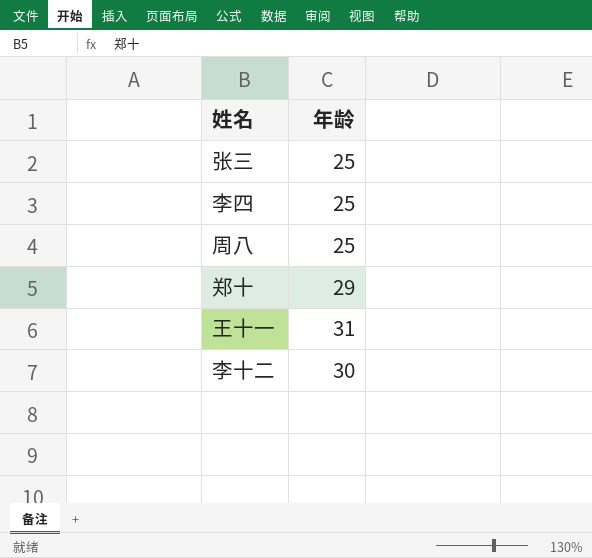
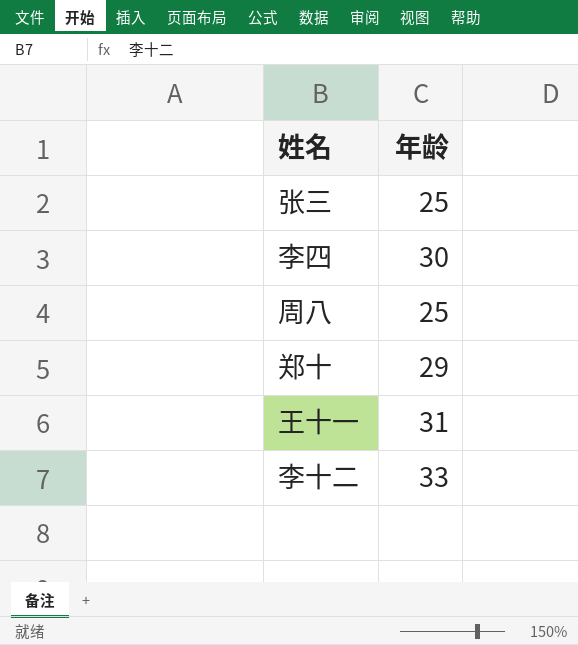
李四 | 年龄: 25 -> 30
李十二 | 年龄: 30 -> 33

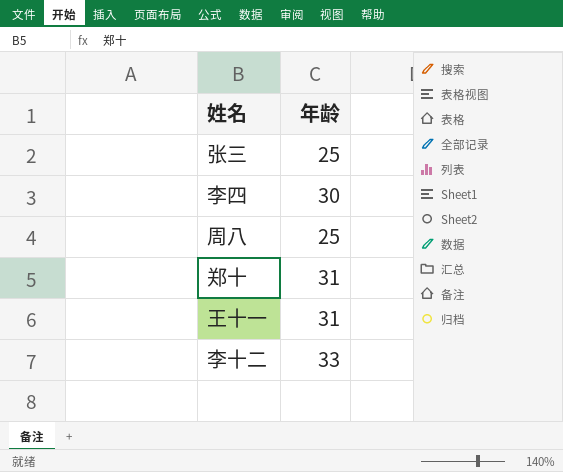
郑十 | 年龄: 29 -> 31

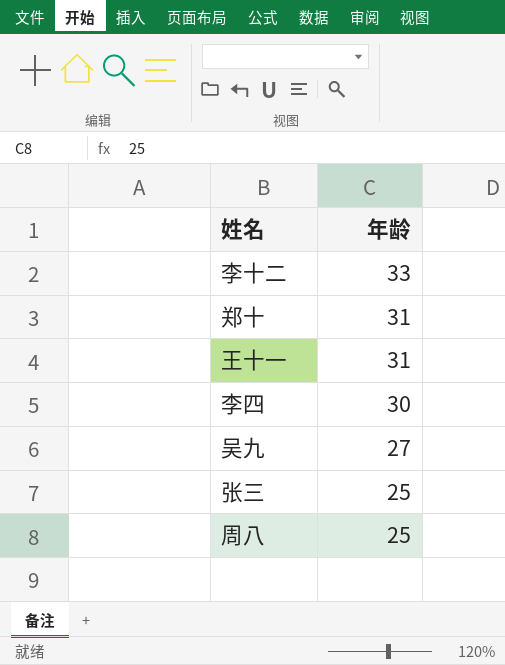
row order: none -> 年龄 descending
row 吴九: none -> 27

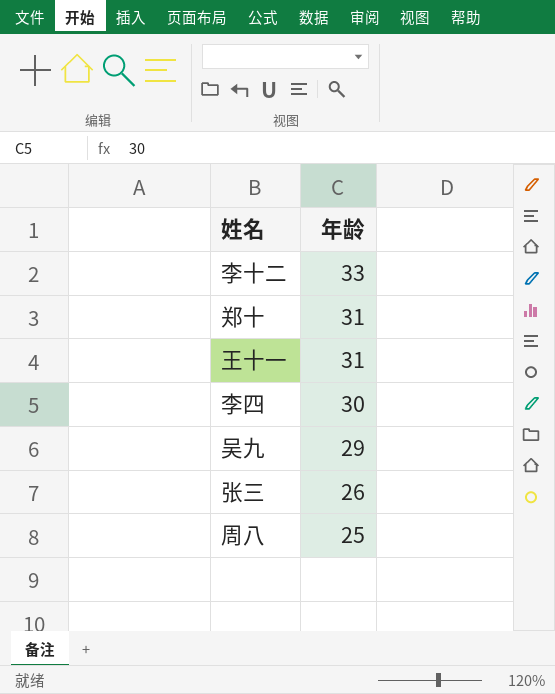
吴九 | 年龄: 27 -> 29
张三 | 年龄: 25 -> 26

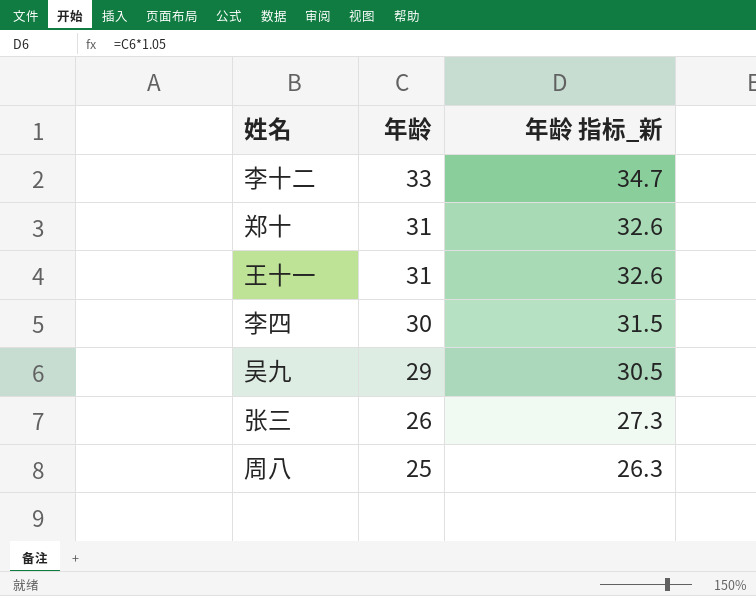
column 年龄 指标_新 | formula: none -> [年龄] * 1.05

